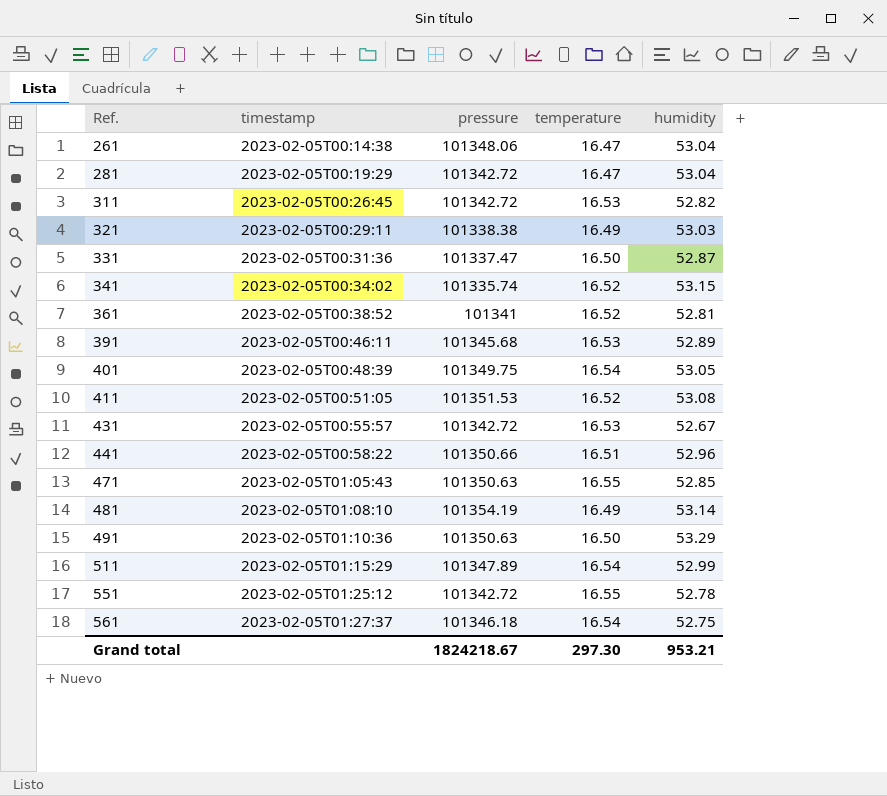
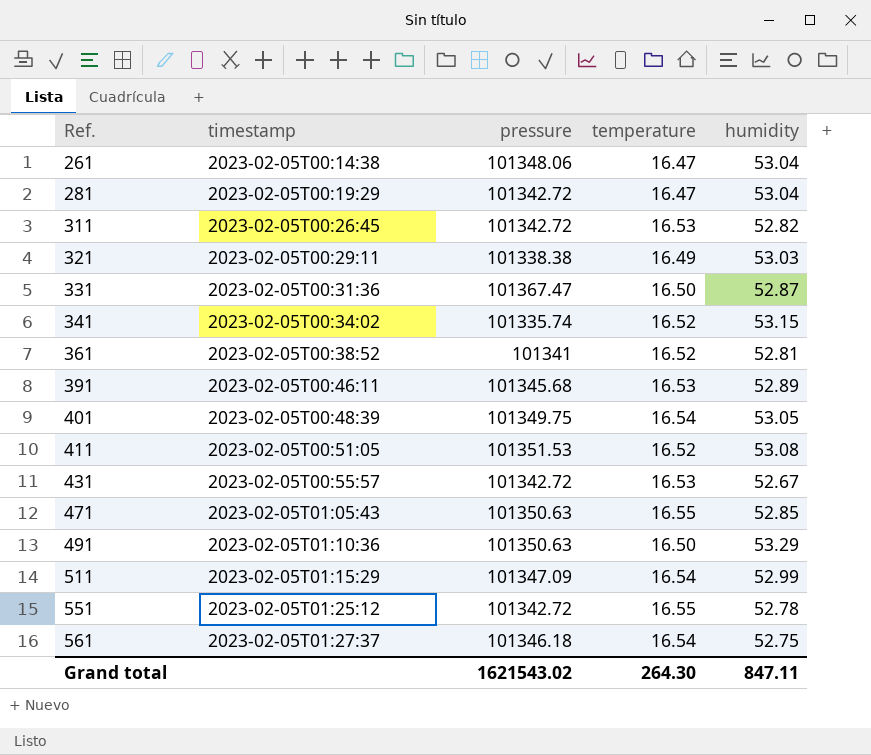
row 441: 2023-02-05T00:58:22 | 101350.66 | 16.51 | 52.96 -> none
row 481: 2023-02-05T01:08:10 | 101354.19 | 16.49 | 53.14 -> none
331 | pressure: 101337.47 -> 101367.47
511 | pressure: 101347.89 -> 101347.09
Grand total | pressure: 1824218.67 -> 1621543.02
Grand total | temperature: 297.30 -> 264.30
Grand total | humidity: 953.21 -> 847.11

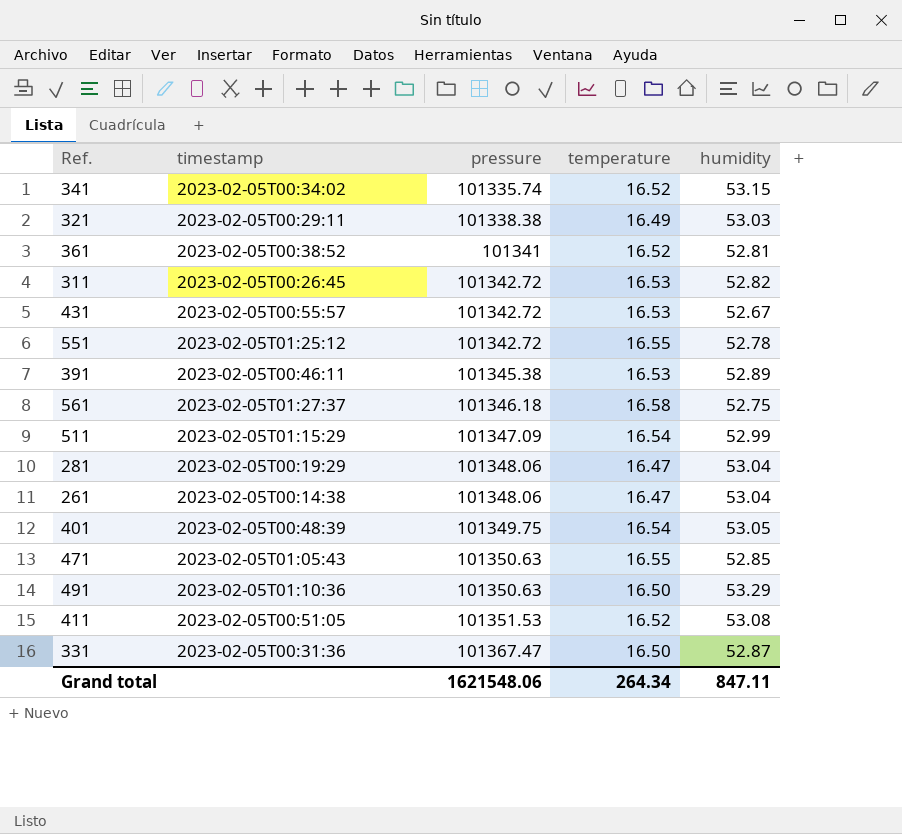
row order: Ref. ascending -> pressure ascending
391 | pressure: 101345.68 -> 101345.38
561 | temperature: 16.54 -> 16.58
281 | pressure: 101342.72 -> 101348.06
Grand total | pressure: 1621543.02 -> 1621548.06
Grand total | temperature: 264.30 -> 264.34

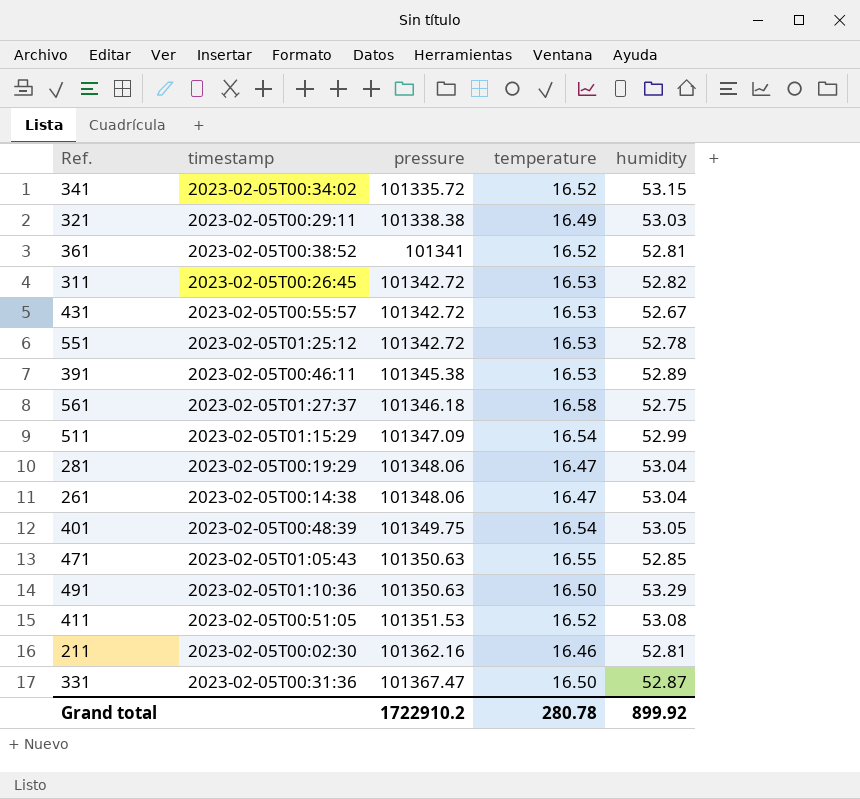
341 | pressure: 101335.74 -> 101335.72
551 | temperature: 16.55 -> 16.53
row 211: none -> 2023-02-05T00:02:30 | 101362.16 | 16.46 | 52.81
Grand total | pressure: 1621548.06 -> 1722910.2
Grand total | temperature: 264.34 -> 280.78
Grand total | humidity: 847.11 -> 899.92

